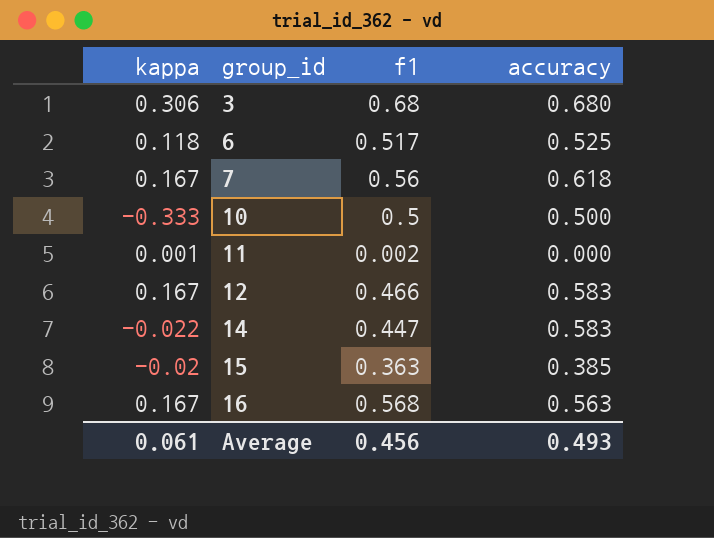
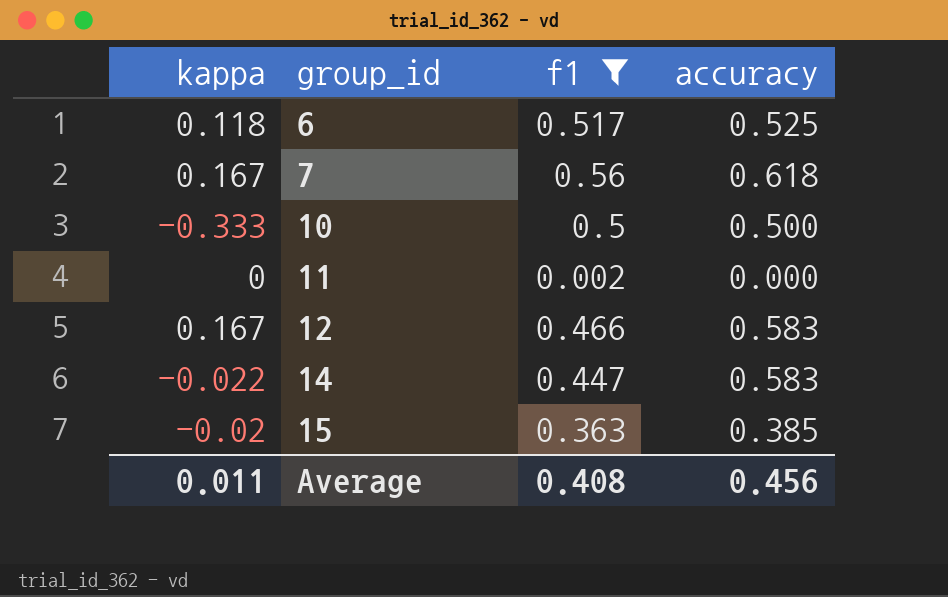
filter: none -> f1 <= 0.56
11 | kappa: 0.001 -> 0
Average | kappa: 0.061 -> 0.011
Average | f1: 0.456 -> 0.408
Average | accuracy: 0.493 -> 0.456

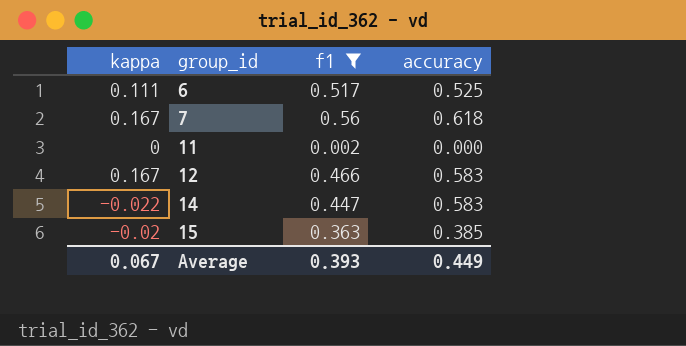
row 10: -0.333 | 0.5 | 0.500 -> none
6 | kappa: 0.118 -> 0.111
Average | kappa: 0.011 -> 0.067
Average | f1: 0.408 -> 0.393
Average | accuracy: 0.456 -> 0.449

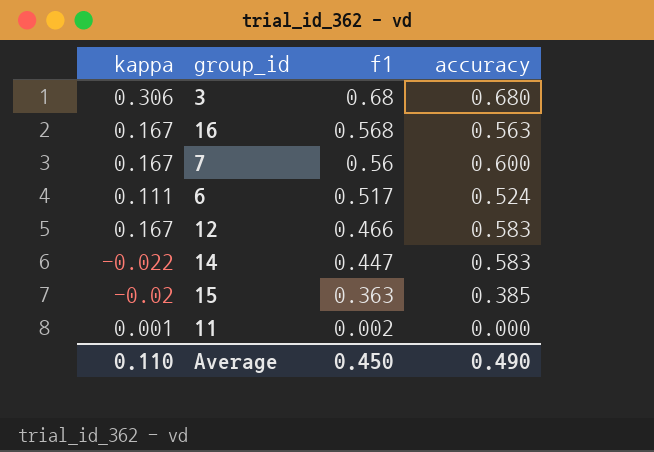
filter: f1 <= 0.56 -> none
row order: group_id ascending -> f1 descending
7 | accuracy: 0.618 -> 0.600
6 | accuracy: 0.525 -> 0.524
11 | kappa: 0 -> 0.001
Average | kappa: 0.067 -> 0.110
Average | f1: 0.393 -> 0.450
Average | accuracy: 0.449 -> 0.490

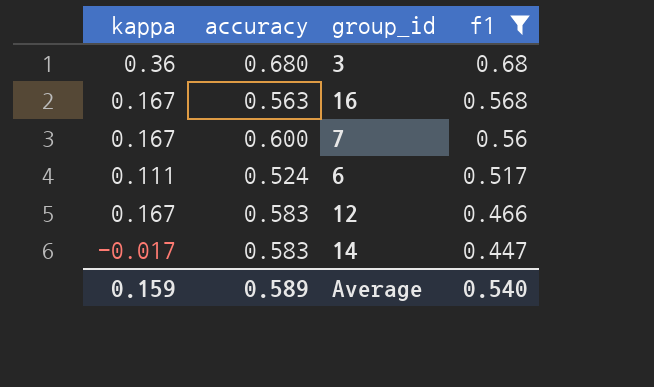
filter: none -> f1 >= 0.447
column accuracy | position: 4 -> 2
3 | kappa: 0.306 -> 0.36
14 | kappa: -0.022 -> -0.017
Average | kappa: 0.110 -> 0.159
Average | accuracy: 0.490 -> 0.589
Average | f1: 0.450 -> 0.540

